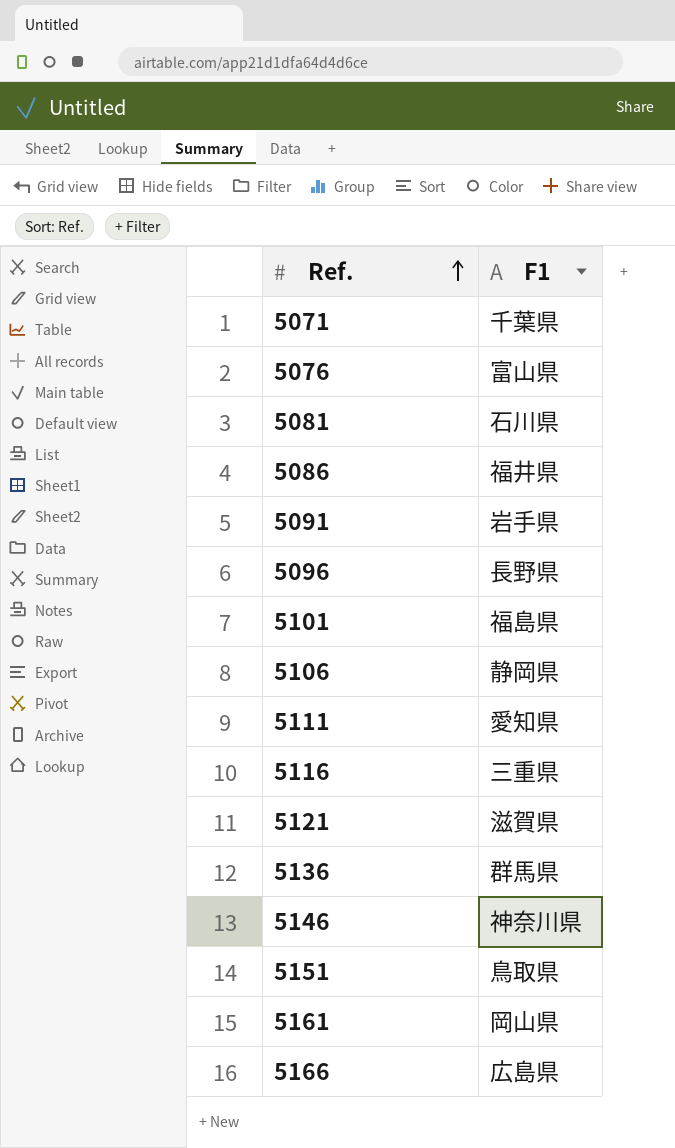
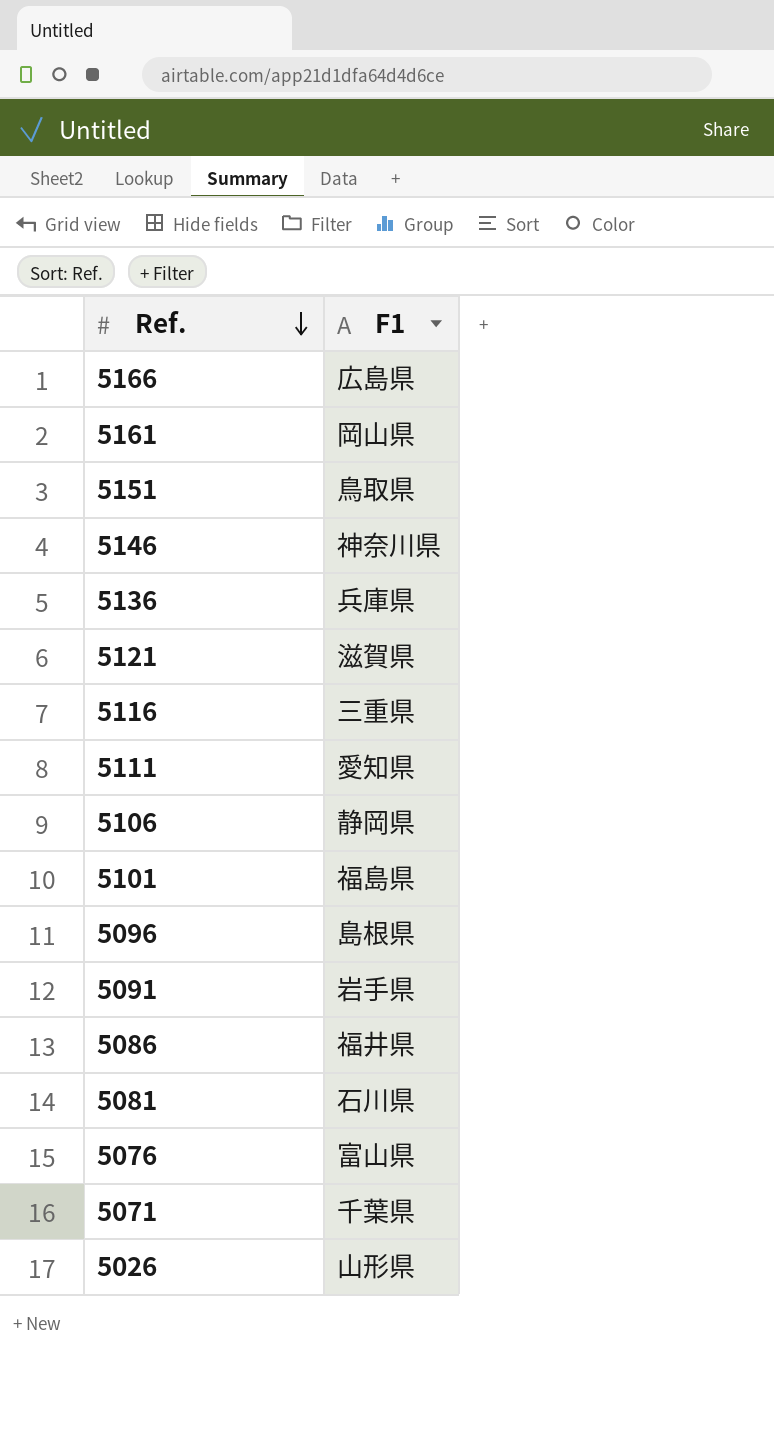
row order: Ref. ascending -> Ref. descending
5136 | F1: 群馬県 -> 兵庫県
5096 | F1: 長野県 -> 島根県
row 5026: none -> 山形県

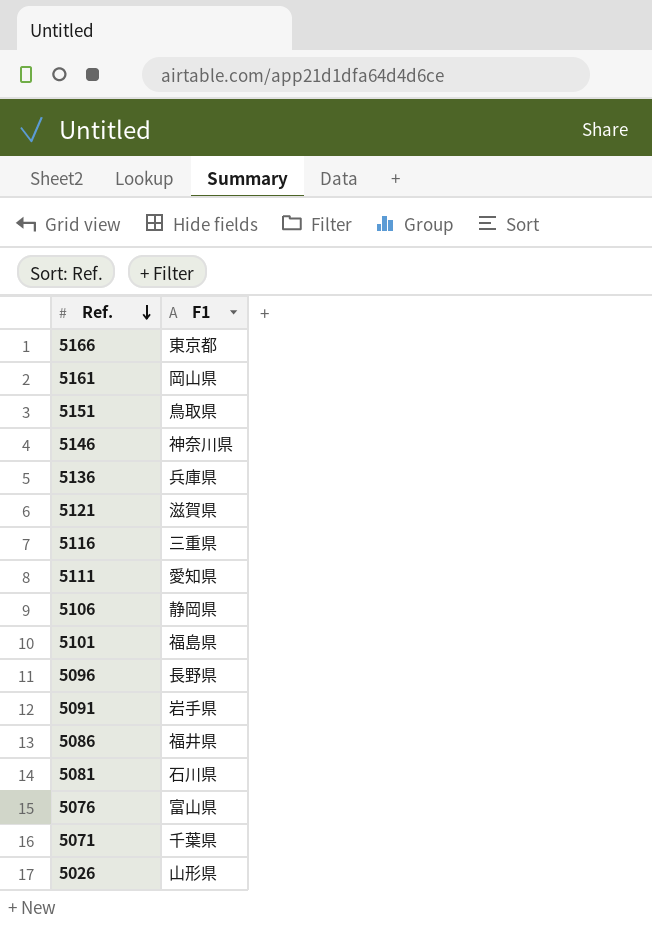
5166 | F1: 広島県 -> 東京都
5096 | F1: 島根県 -> 長野県

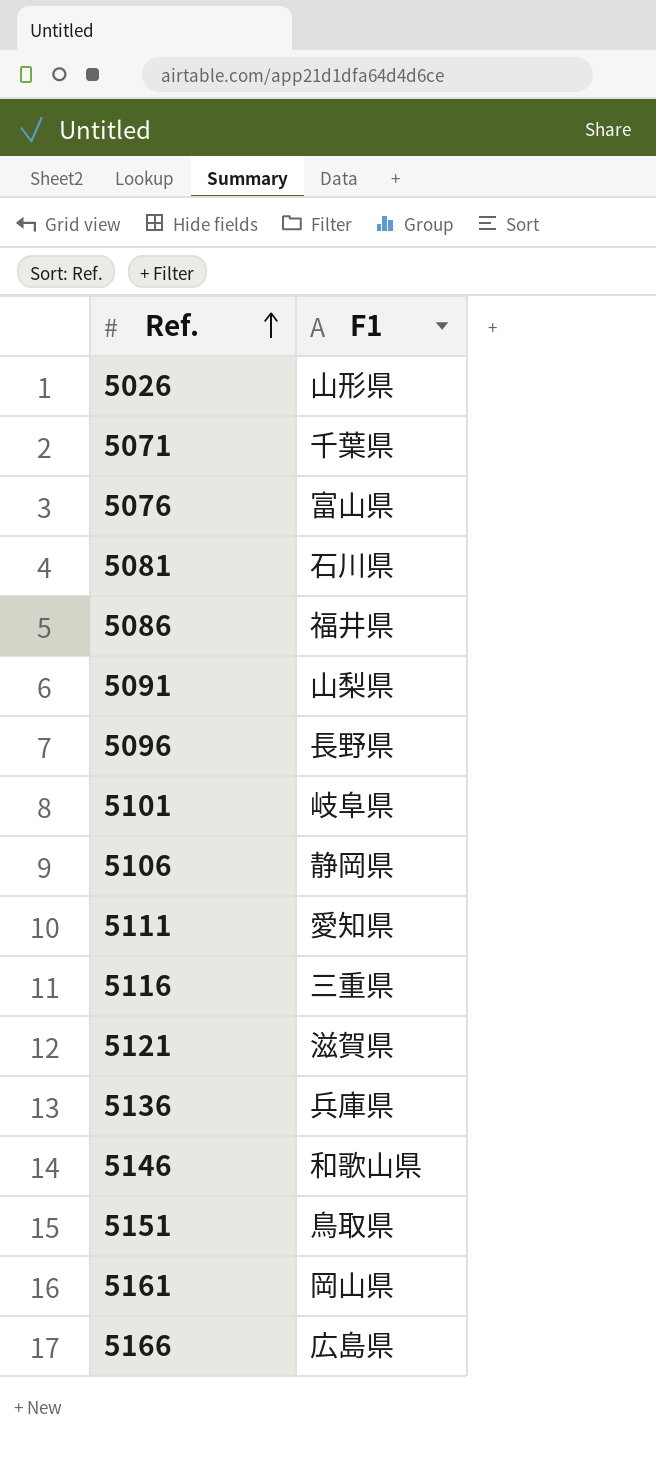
row order: Ref. descending -> Ref. ascending
5091 | F1: 岩手県 -> 山梨県
5101 | F1: 福島県 -> 岐阜県
5146 | F1: 神奈川県 -> 和歌山県
5166 | F1: 東京都 -> 広島県

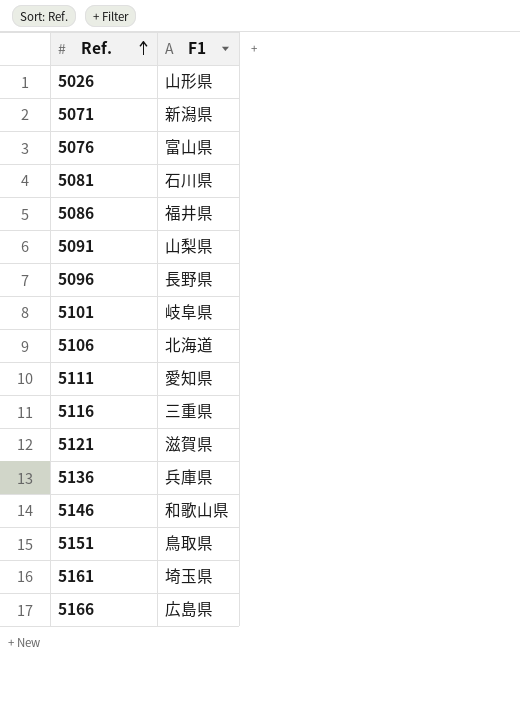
5071 | F1: 千葉県 -> 新潟県
5106 | F1: 静岡県 -> 北海道
5161 | F1: 岡山県 -> 埼玉県

